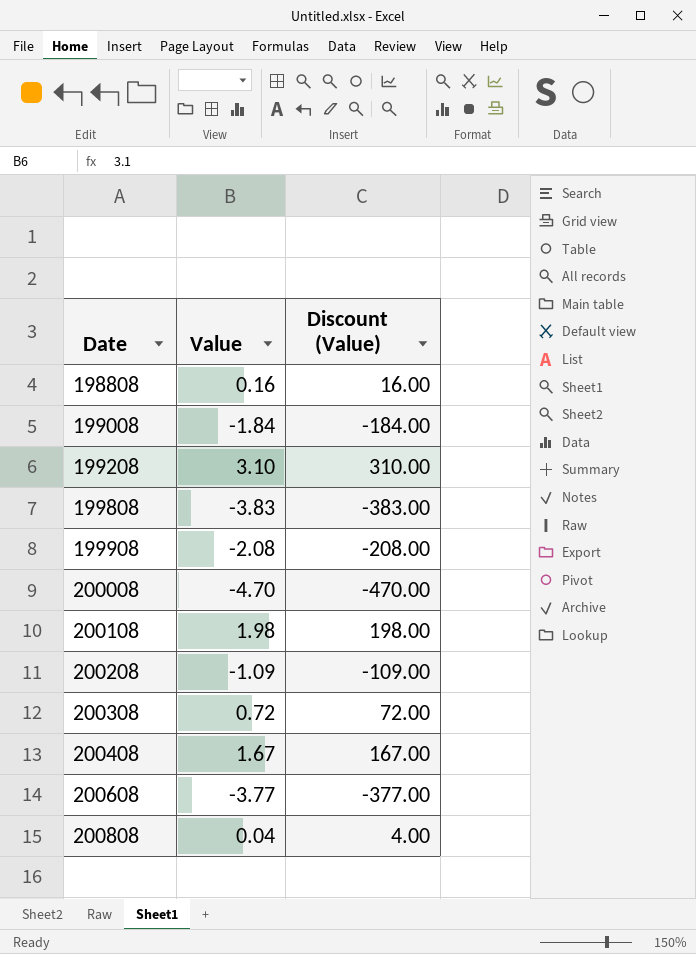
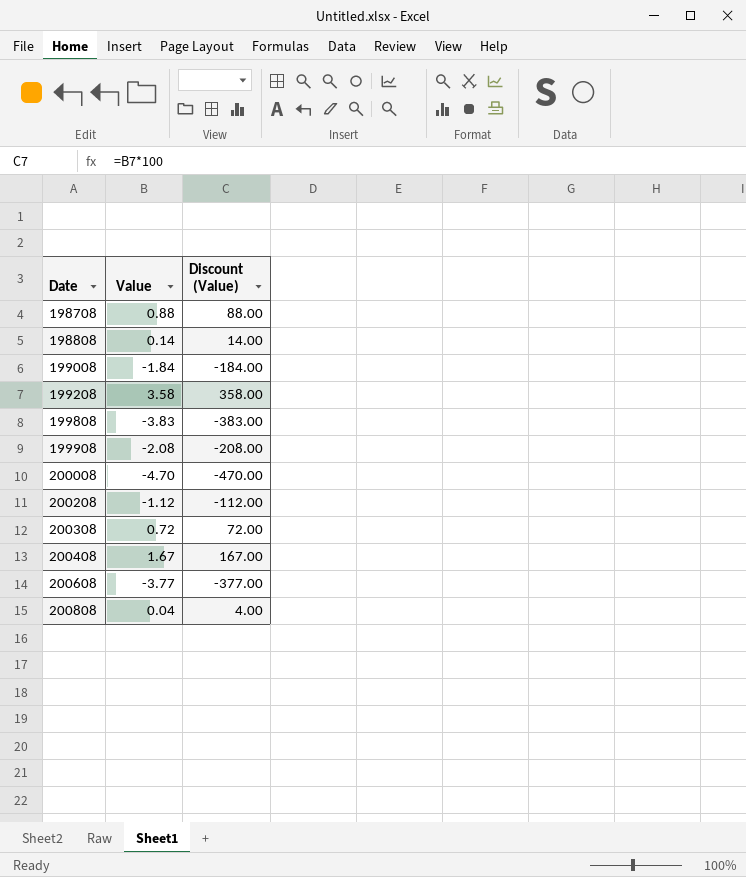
row 200108: 1.98 | 198.00 -> none
row 198708: none -> 0.88 | 88.00
198808 | Value: 0.16 -> 0.14
198808 | Discount (Value): 16.00 -> 14.00
199208 | Value: 3.10 -> 3.58
199208 | Discount (Value): 310.00 -> 358.00
200208 | Value: -1.09 -> -1.12
200208 | Discount (Value): -109.00 -> -112.00

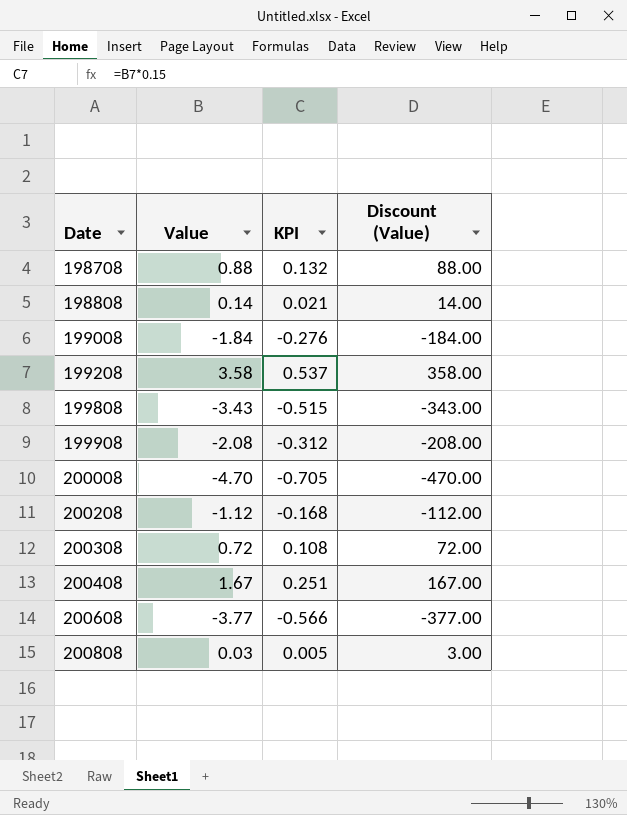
column KPI | formula: none -> [Value] * 0.15
199808 | Value: -3.83 -> -3.43
199808 | Discount (Value): -383.00 -> -343.00
200808 | Value: 0.04 -> 0.03
200808 | Discount (Value): 4.00 -> 3.00

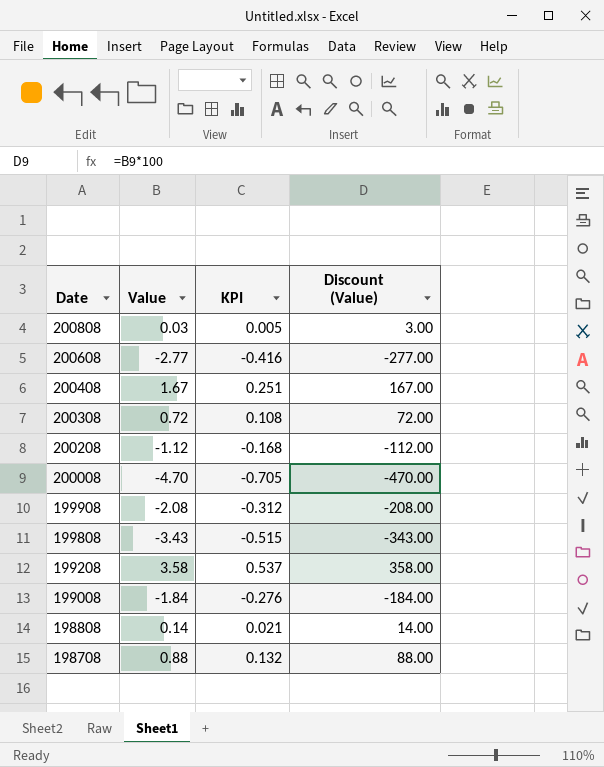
row order: Date ascending -> Date descending
200608 | Value: -3.77 -> -2.77
200608 | KPI: -0.566 -> -0.416
200608 | Discount (Value): -377.00 -> -277.00

